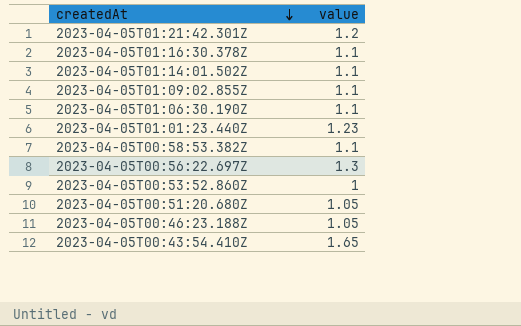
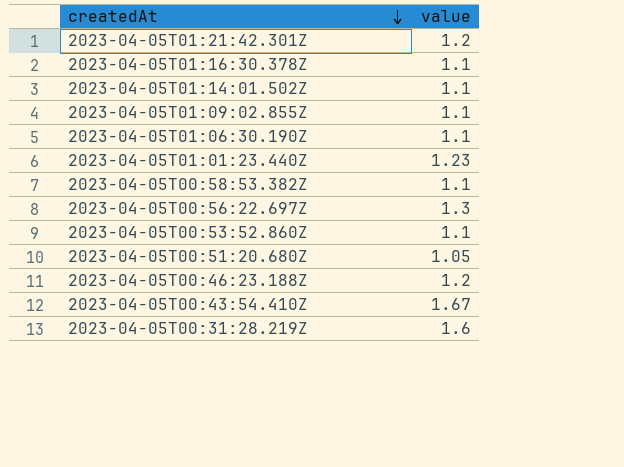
2023-04-05T00:53:52.860Z | value: 1 -> 1.1
2023-04-05T00:46:23.188Z | value: 1.05 -> 1.2
2023-04-05T00:43:54.410Z | value: 1.65 -> 1.67
row 2023-04-05T00:31:28.219Z: none -> 1.6

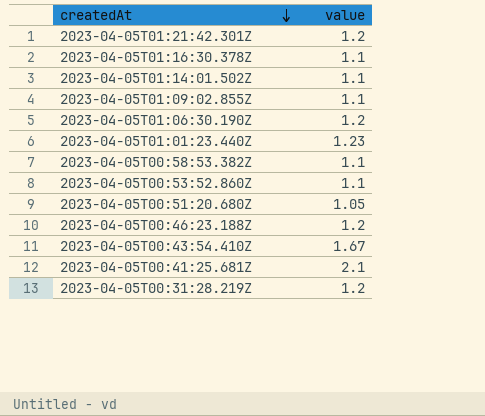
row 2023-04-05T00:56:22.697Z: 1.3 -> none
2023-04-05T01:06:30.190Z | value: 1.1 -> 1.2
row 2023-04-05T00:41:25.681Z: none -> 2.1
2023-04-05T00:31:28.219Z | value: 1.6 -> 1.2

